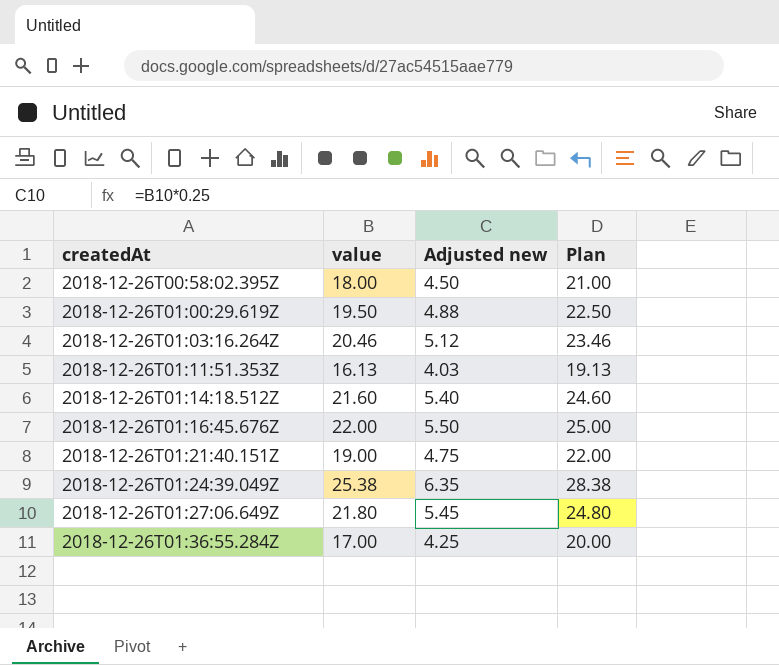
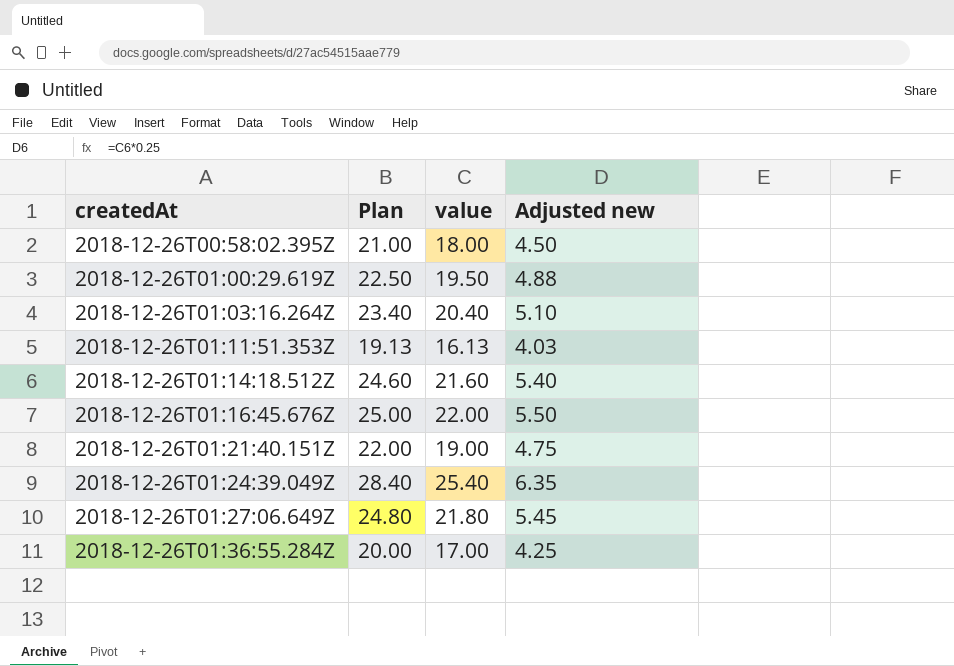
column Plan | position: 4 -> 2
2018-12-26T01:03:16.264Z | Plan: 23.46 -> 23.40
2018-12-26T01:03:16.264Z | value: 20.46 -> 20.40
2018-12-26T01:03:16.264Z | Adjusted new: 5.12 -> 5.10
2018-12-26T01:24:39.049Z | Plan: 28.38 -> 28.40
2018-12-26T01:24:39.049Z | value: 25.38 -> 25.40

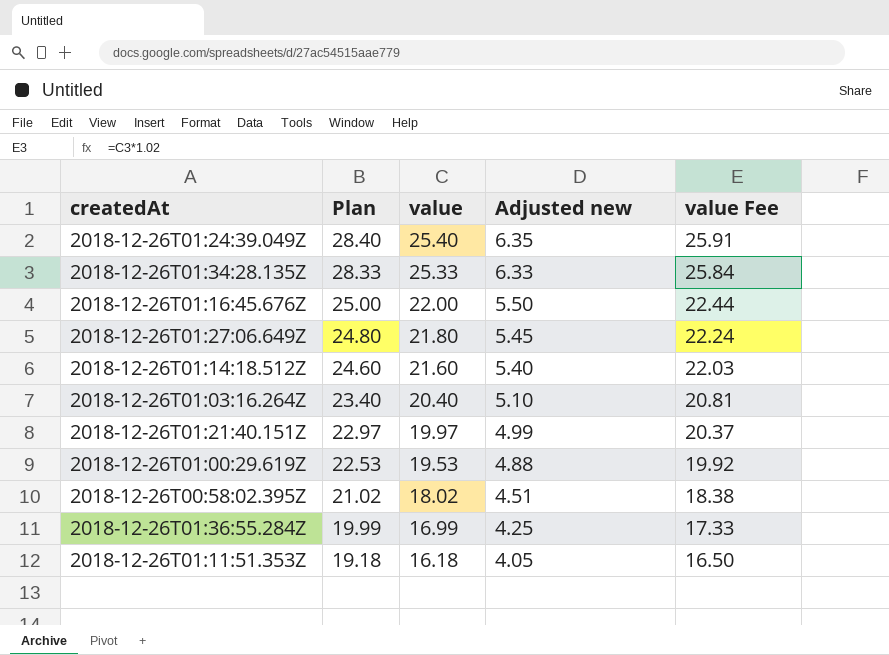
row order: createdAt ascending -> Plan descending
column value Fee | formula: none -> [value] * 1.02
row 2018-12-26T01:34:28.135Z: none -> 28.33 | 25.33 | 6.33 | 25.84
2018-12-26T01:21:40.151Z | Plan: 22.00 -> 22.97
2018-12-26T01:21:40.151Z | value: 19.00 -> 19.97
2018-12-26T01:21:40.151Z | Adjusted new: 4.75 -> 4.99
2018-12-26T01:00:29.619Z | Plan: 22.50 -> 22.53
2018-12-26T01:00:29.619Z | value: 19.50 -> 19.53
2018-12-26T00:58:02.395Z | Plan: 21.00 -> 21.02
2018-12-26T00:58:02.395Z | value: 18.00 -> 18.02
2018-12-26T00:58:02.395Z | Adjusted new: 4.50 -> 4.51
2018-12-26T01:36:55.284Z | Plan: 20.00 -> 19.99
2018-12-26T01:36:55.284Z | value: 17.00 -> 16.99
2018-12-26T01:11:51.353Z | Plan: 19.13 -> 19.18
2018-12-26T01:11:51.353Z | value: 16.13 -> 16.18
2018-12-26T01:11:51.353Z | Adjusted new: 4.03 -> 4.05

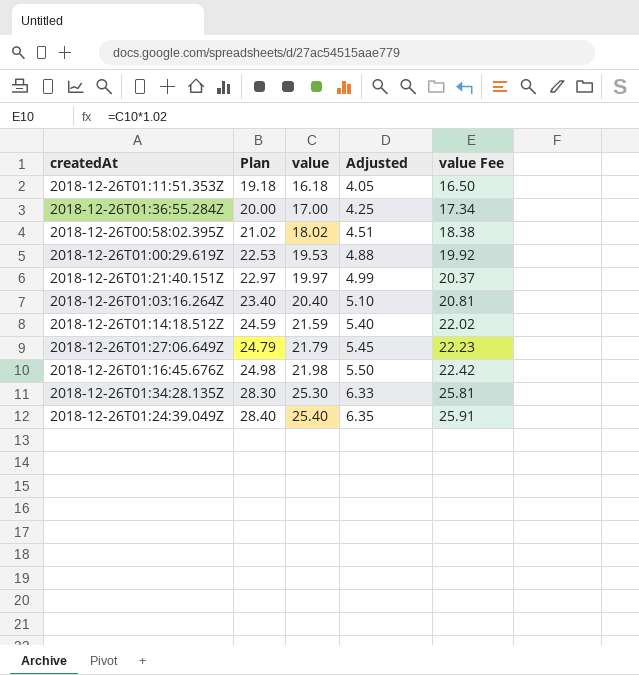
row order: Plan descending -> Plan ascending
column name: Adjusted new -> Adjusted
2018-12-26T01:36:55.284Z | Plan: 19.99 -> 20.00
2018-12-26T01:36:55.284Z | value: 16.99 -> 17.00
2018-12-26T01:36:55.284Z | value Fee: 17.33 -> 17.34
2018-12-26T01:14:18.512Z | Plan: 24.60 -> 24.59
2018-12-26T01:14:18.512Z | value: 21.60 -> 21.59
2018-12-26T01:14:18.512Z | value Fee: 22.03 -> 22.02
2018-12-26T01:27:06.649Z | Plan: 24.80 -> 24.79
2018-12-26T01:27:06.649Z | value: 21.80 -> 21.79
2018-12-26T01:27:06.649Z | value Fee: 22.24 -> 22.23
2018-12-26T01:16:45.676Z | Plan: 25.00 -> 24.98
2018-12-26T01:16:45.676Z | value: 22.00 -> 21.98
2018-12-26T01:16:45.676Z | value Fee: 22.44 -> 22.42
2018-12-26T01:34:28.135Z | Plan: 28.33 -> 28.30
2018-12-26T01:34:28.135Z | value: 25.33 -> 25.30
2018-12-26T01:34:28.135Z | value Fee: 25.84 -> 25.81

